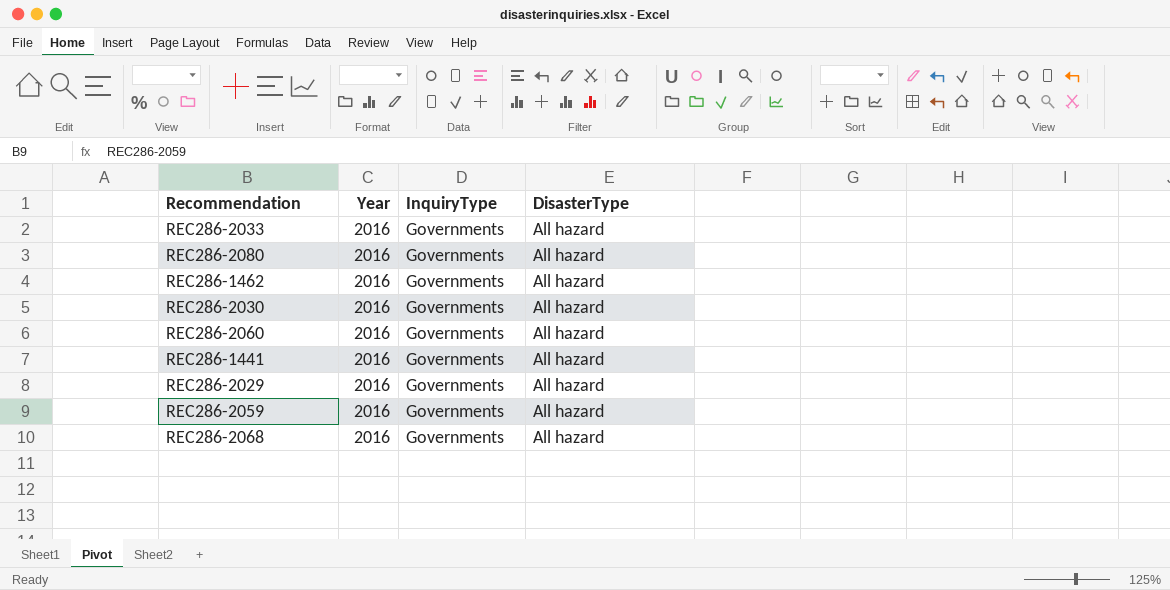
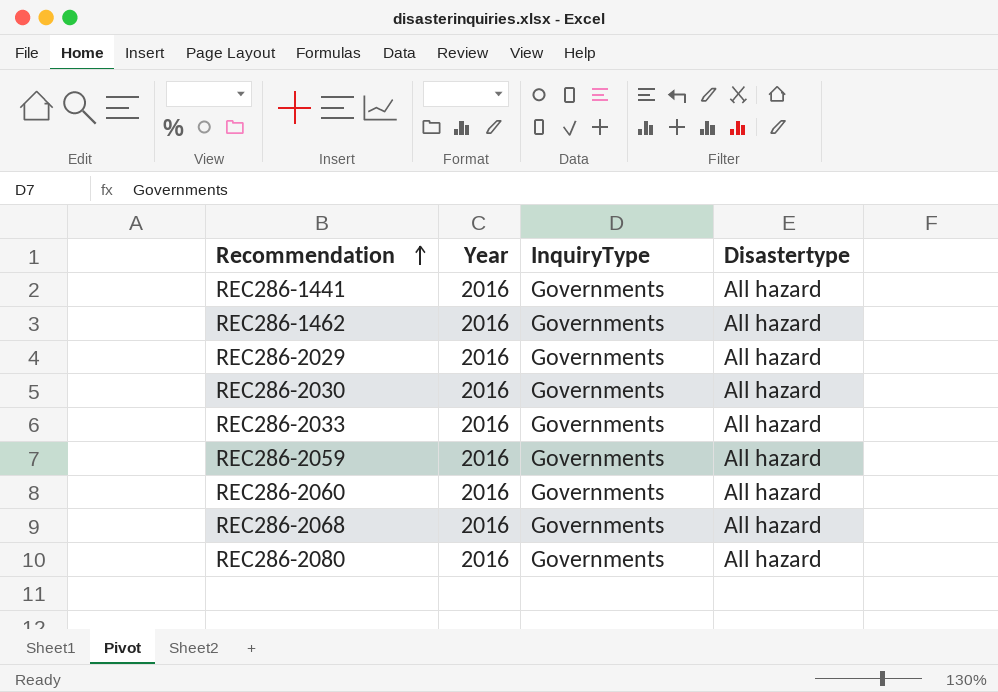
row order: none -> Recommendation ascending
column name: DisasterType -> Disastertype

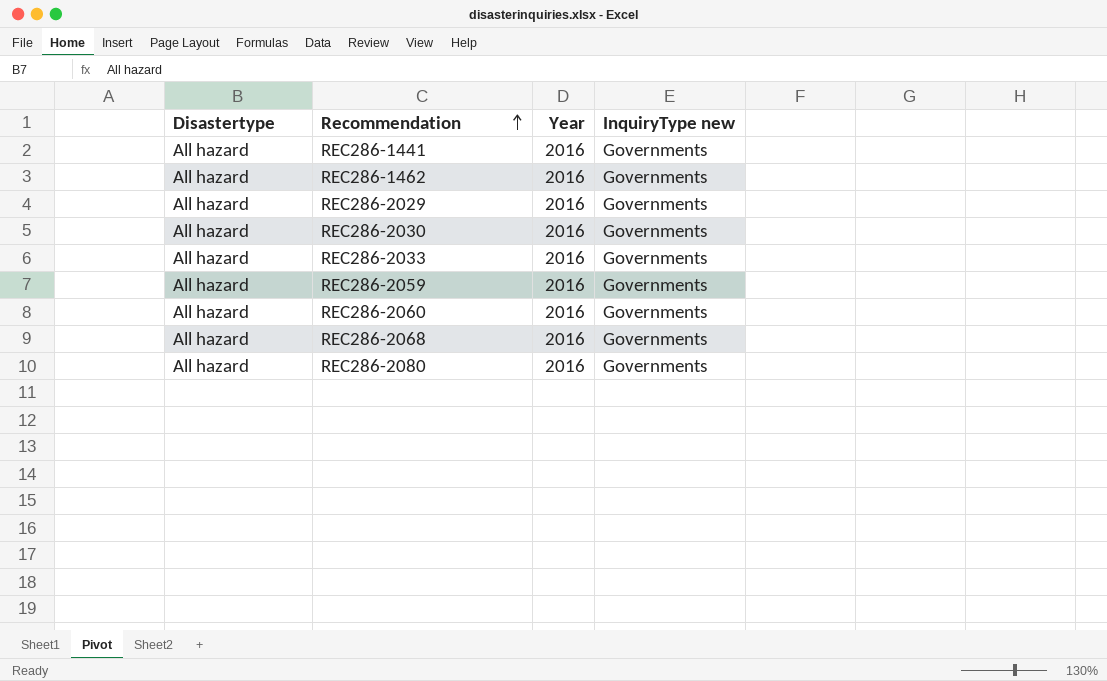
column Disastertype | position: 4 -> 1
column name: InquiryType -> InquiryType new

